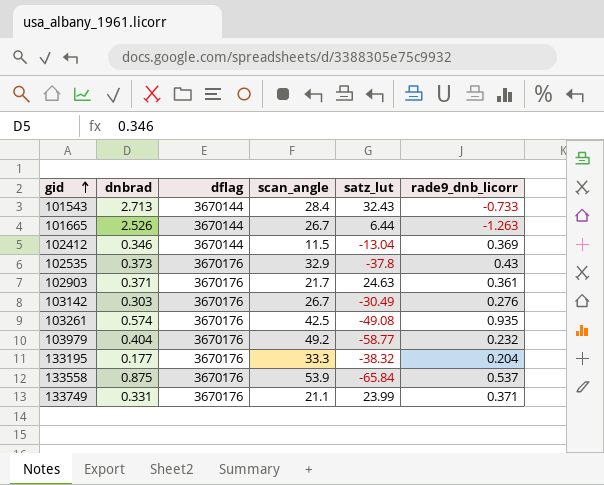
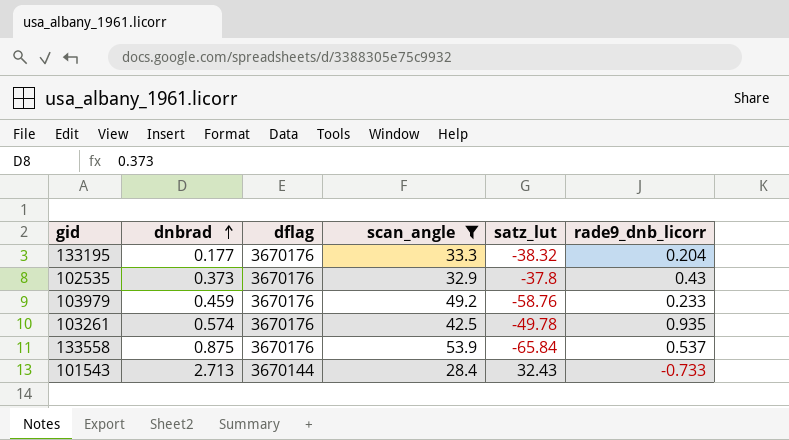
filter: none -> scan_angle >= 28.4
row order: gid ascending -> dnbrad ascending
103979 | dnbrad: 0.404 -> 0.459
103979 | satz_lut: -58.77 -> -58.76
103979 | rade9_dnb_licorr: 0.232 -> 0.233
103261 | satz_lut: -49.08 -> -49.78

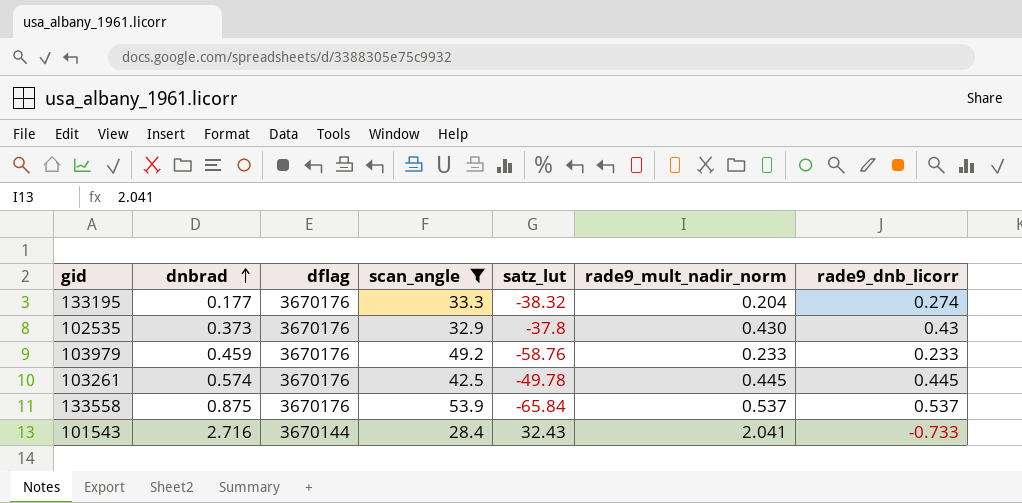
column rade9_mult_nadir_norm | position: none -> 6
133195 | rade9_dnb_licorr: 0.204 -> 0.274
103261 | rade9_dnb_licorr: 0.935 -> 0.445
101543 | dnbrad: 2.713 -> 2.716

